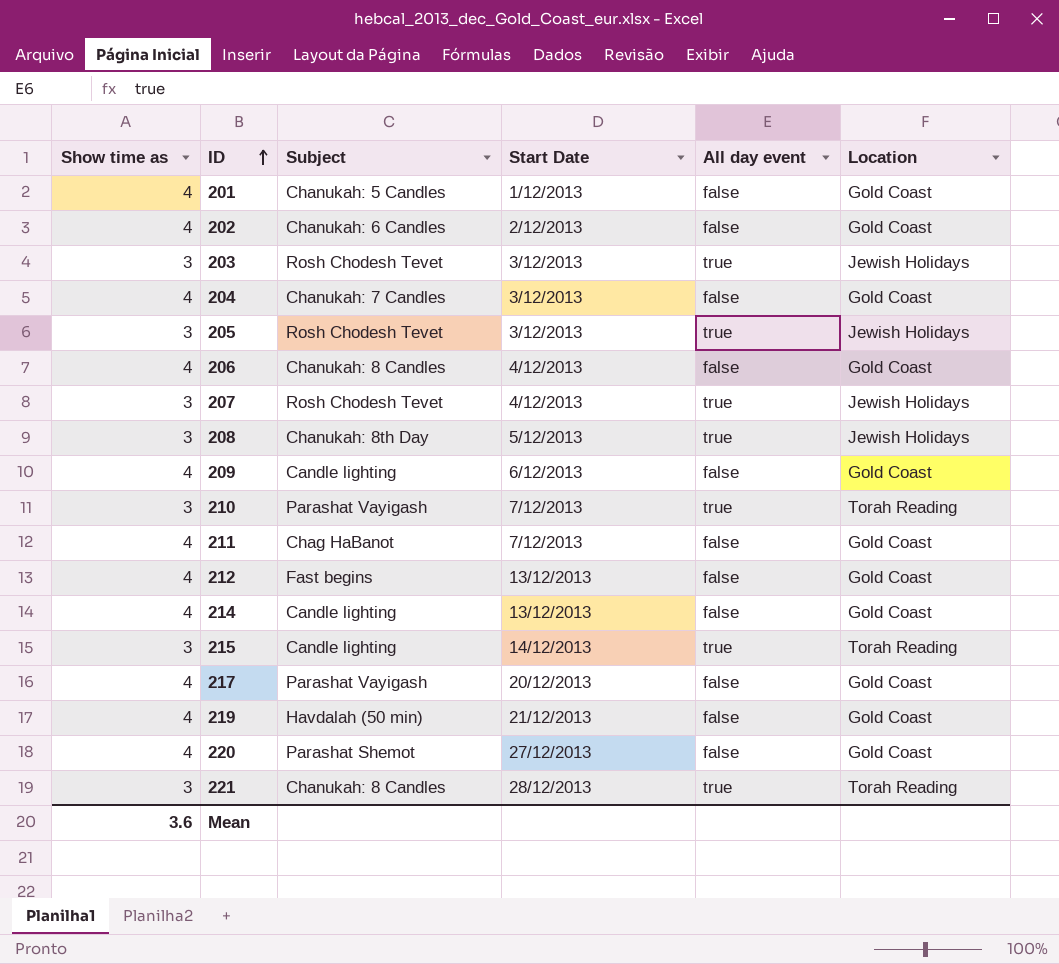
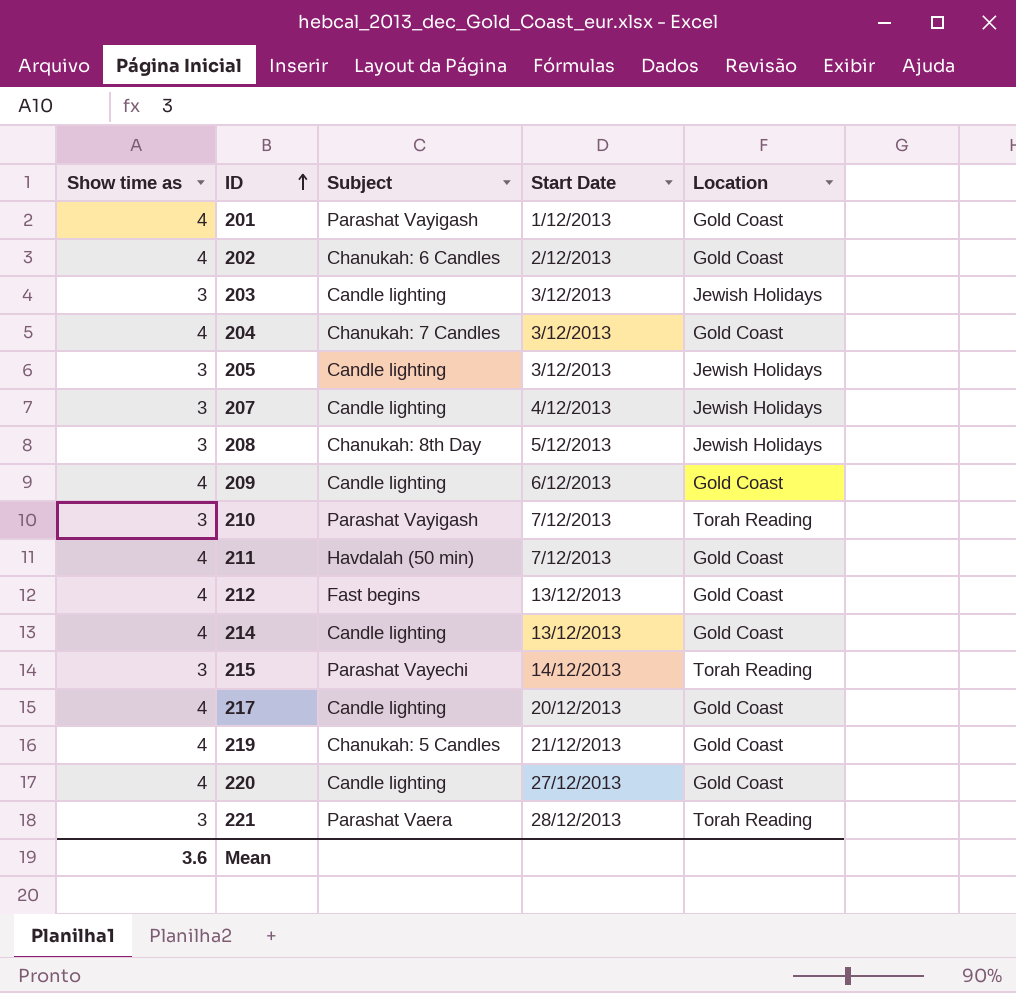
column All day event | position: 5 -> none
row 206: 4 | Chanukah: 8 Candles | 4/12/2013 | false | Gold Coast -> none
201 | Subject: Chanukah: 5 Candles -> Parashat Vayigash
203 | Subject: Rosh Chodesh Tevet -> Candle lighting
205 | Subject: Rosh Chodesh Tevet -> Candle lighting
207 | Subject: Rosh Chodesh Tevet -> Candle lighting
211 | Subject: Chag HaBanot -> Havdalah (50 min)
215 | Subject: Candle lighting -> Parashat Vayechi
217 | Subject: Parashat Vayigash -> Candle lighting
219 | Subject: Havdalah (50 min) -> Chanukah: 5 Candles
220 | Subject: Parashat Shemot -> Candle lighting
221 | Subject: Chanukah: 8 Candles -> Parashat Vaera

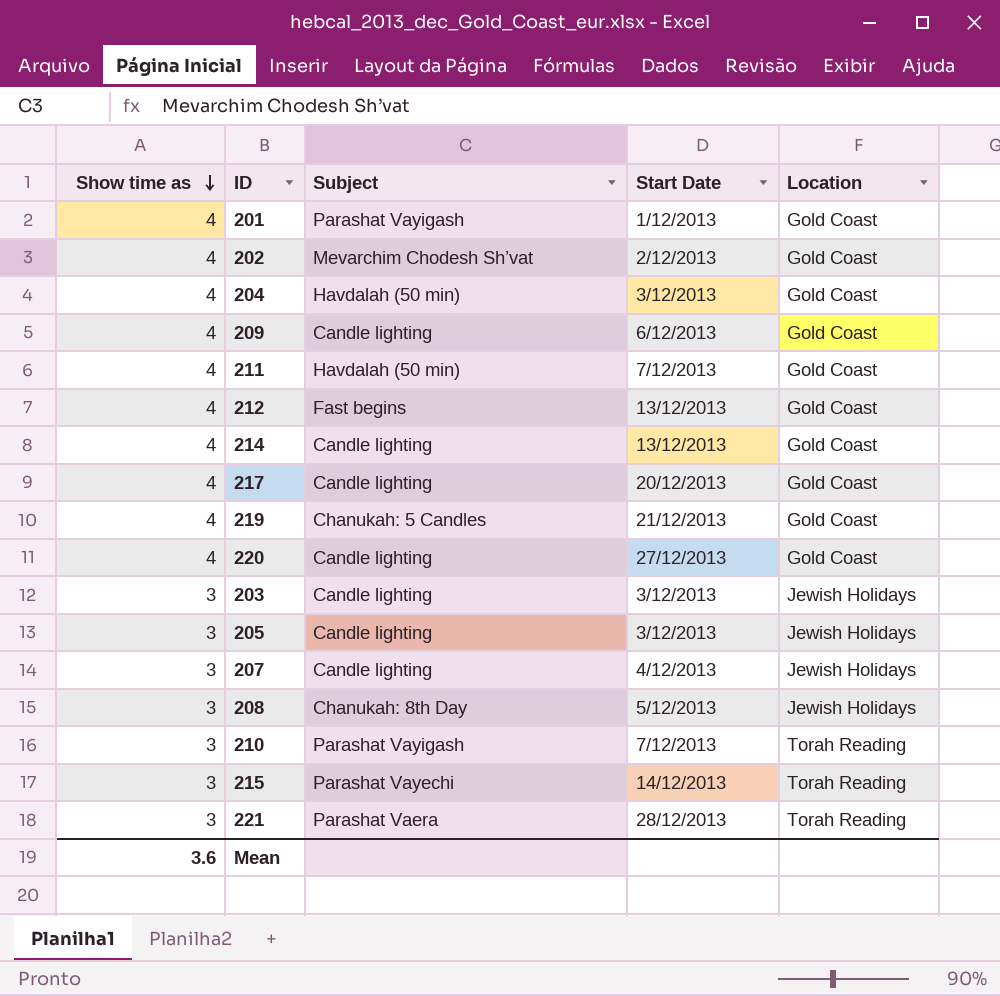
row order: ID ascending -> Show time as descending
202 | Subject: Chanukah: 6 Candles -> Mevarchim Chodesh Sh’vat
204 | Subject: Chanukah: 7 Candles -> Havdalah (50 min)

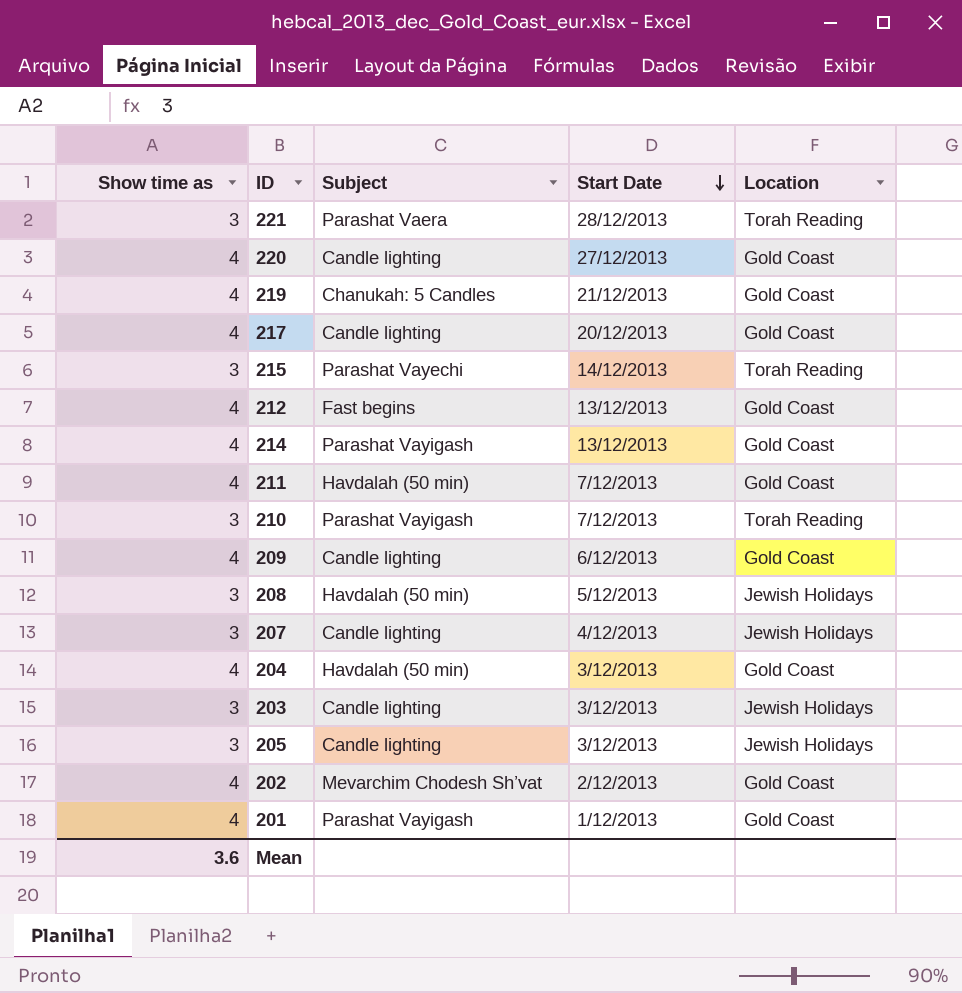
row order: Show time as descending -> Start Date descending
214 | Subject: Candle lighting -> Parashat Vayigash
208 | Subject: Chanukah: 8th Day -> Havdalah (50 min)

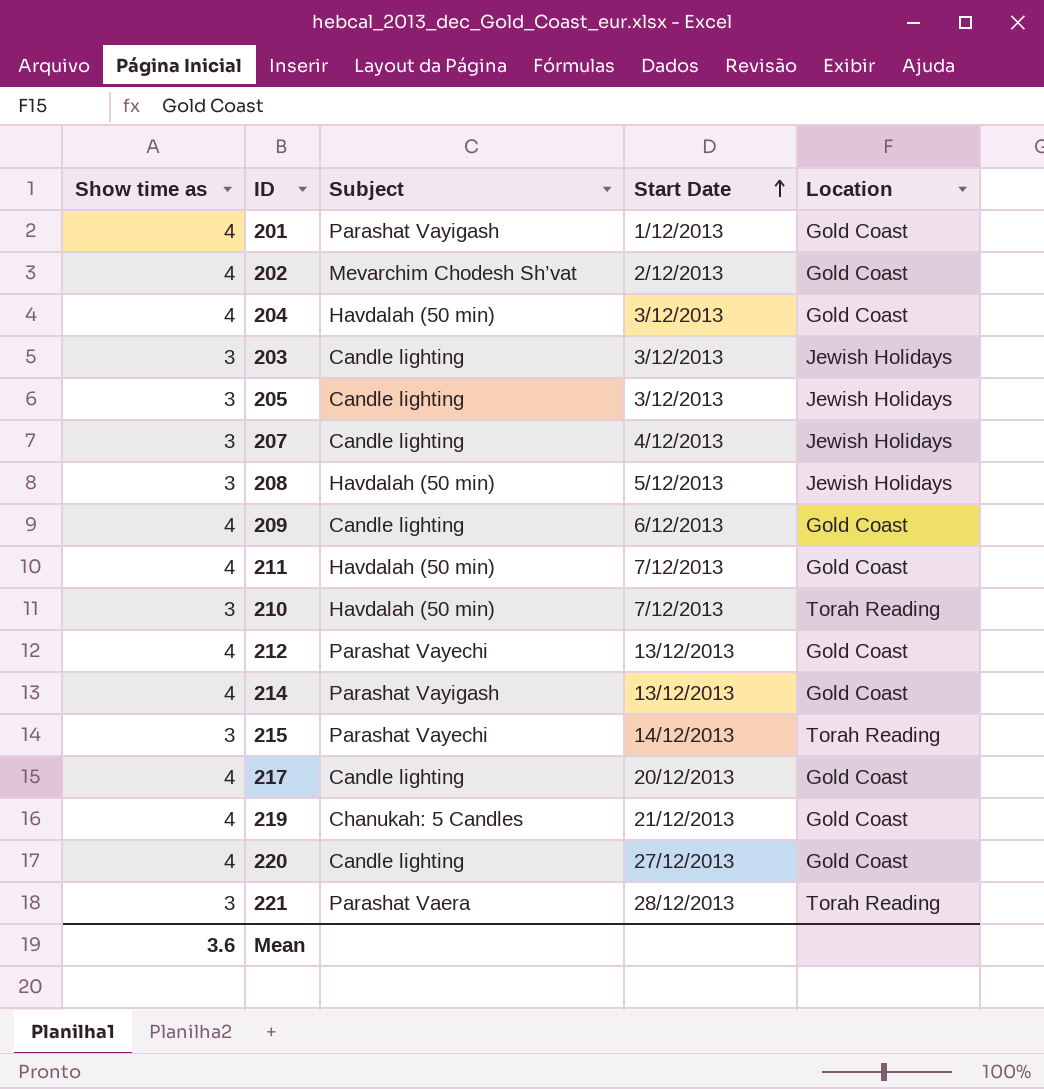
row order: Start Date descending -> Start Date ascending
210 | Subject: Parashat Vayigash -> Havdalah (50 min)
212 | Subject: Fast begins -> Parashat Vayechi

